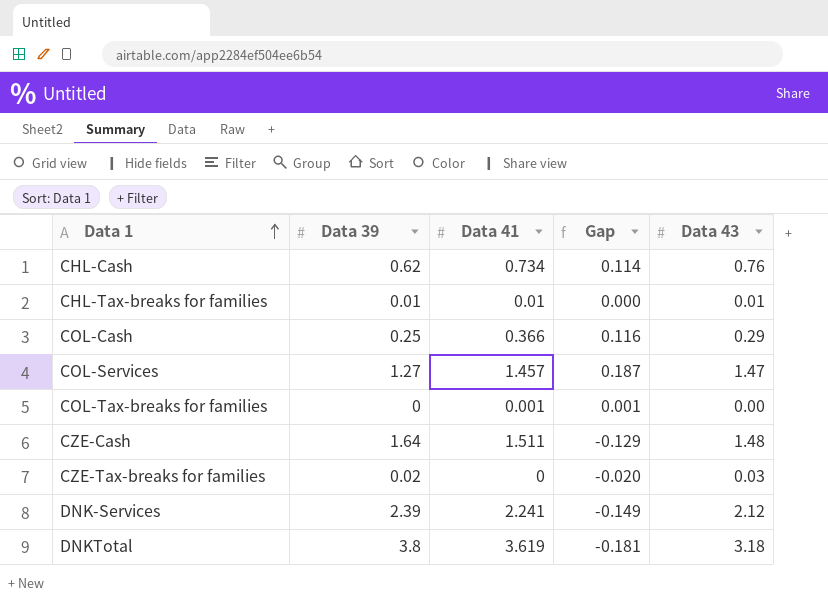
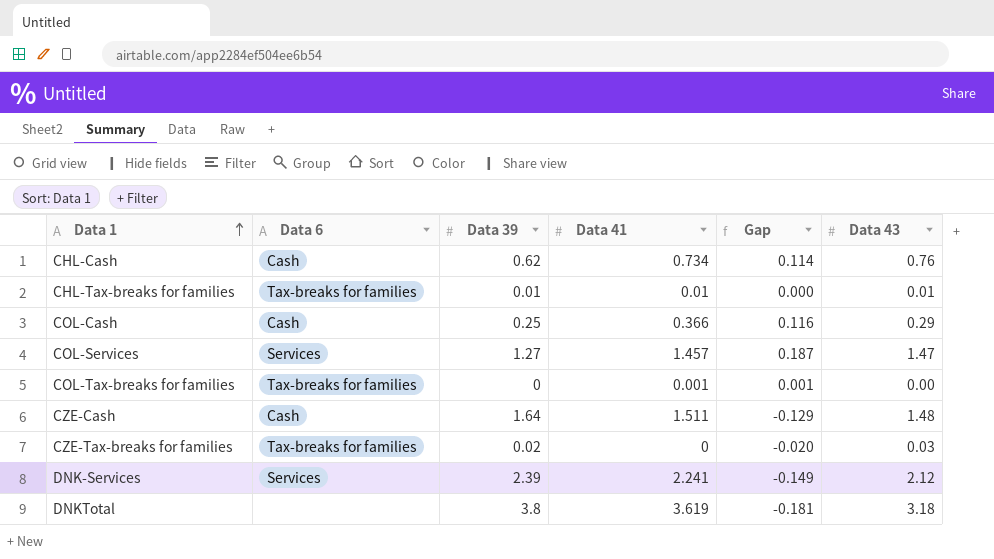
column Data 6 | position: none -> 2

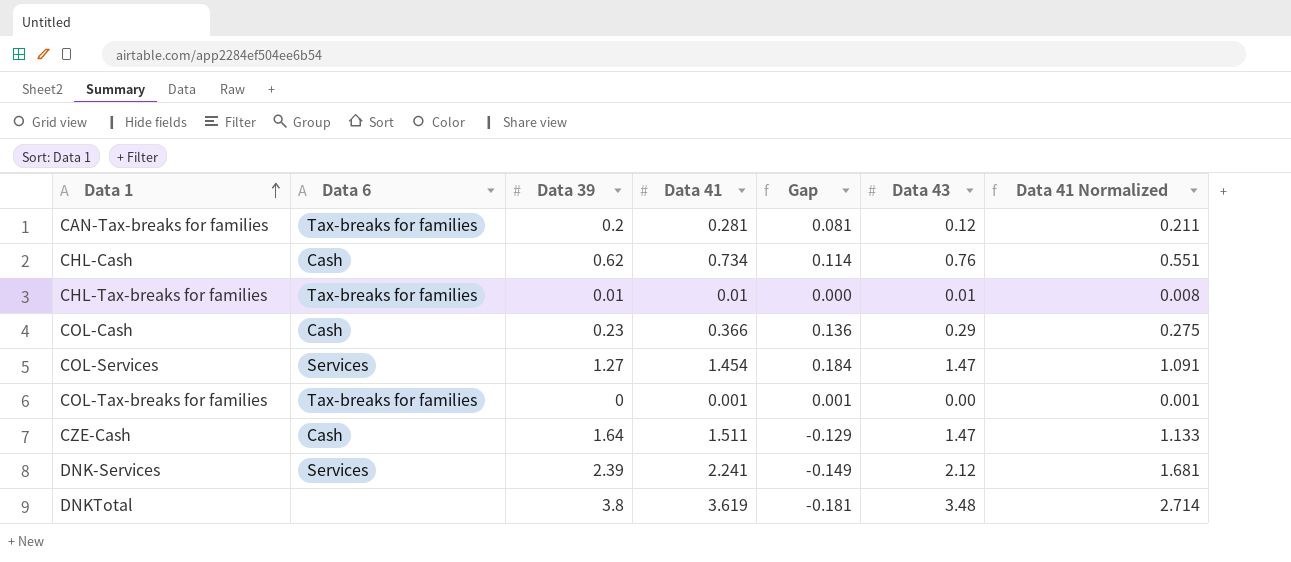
column Data 41 Normalized | formula: none -> [Data 41] * 0.75
row CZE-Tax-breaks for families: Tax-breaks for families | 0.02 | 0 | -0.020 | 0.03 -> none
row CAN-Tax-breaks for families: none -> Tax-breaks for families | 0.2 | 0.281 | 0.081 | 0.12 | 0.211
COL-Cash | Data 39: 0.25 -> 0.23
COL-Cash | Gap: 0.116 -> 0.136
COL-Services | Data 41: 1.457 -> 1.454
COL-Services | Gap: 0.187 -> 0.184
CZE-Cash | Data 43: 1.48 -> 1.47
DNKTotal | Data 43: 3.18 -> 3.48

